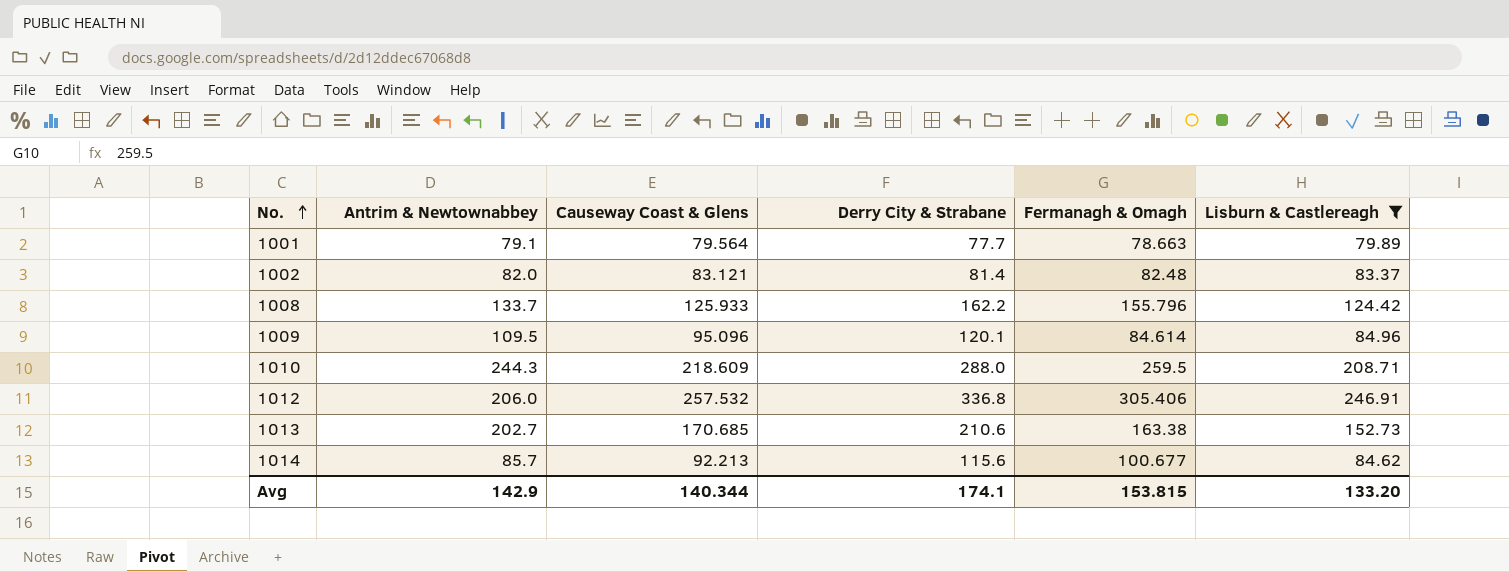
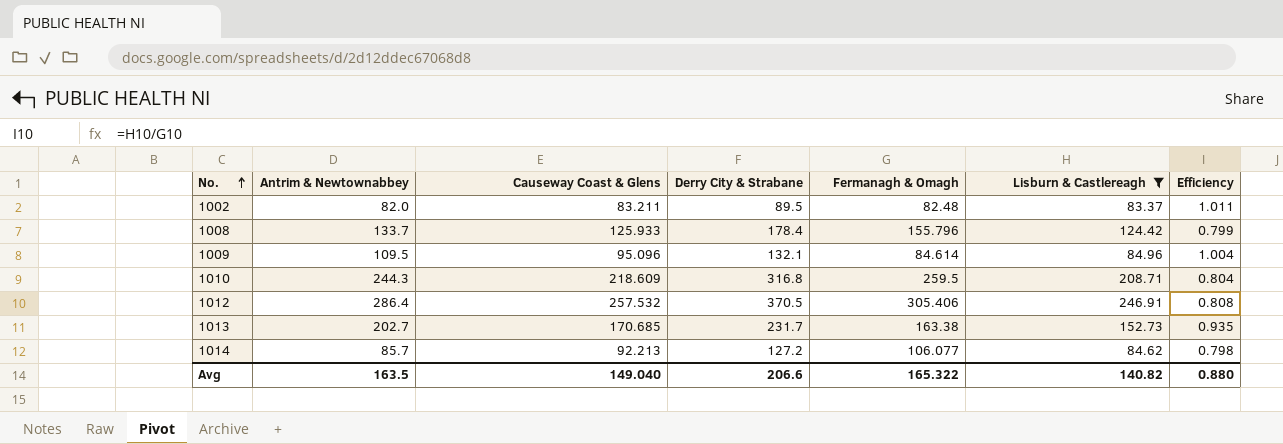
column Efficiency | formula: none -> [Lisburn & Castlereagh] / [Fermanagh & Omagh]
row 1001: 79.1 | 79.564 | 77.7 | 78.663 | 79.89 -> none
1002 | Causeway Coast & Glens: 83.121 -> 83.211
1002 | Derry City & Strabane: 81.4 -> 89.5
1008 | Derry City & Strabane: 162.2 -> 178.4
1009 | Derry City & Strabane: 120.1 -> 132.1
1010 | Derry City & Strabane: 288.0 -> 316.8
1012 | Antrim & Newtownabbey: 206.0 -> 286.4
1012 | Derry City & Strabane: 336.8 -> 370.5
1013 | Derry City & Strabane: 210.6 -> 231.7
1014 | Derry City & Strabane: 115.6 -> 127.2
1014 | Fermanagh & Omagh: 100.677 -> 106.077
Avg | Antrim & Newtownabbey: 142.9 -> 163.5
Avg | Causeway Coast & Glens: 140.344 -> 149.040
Avg | Derry City & Strabane: 174.1 -> 206.6
Avg | Fermanagh & Omagh: 153.815 -> 165.322
Avg | Lisburn & Castlereagh: 133.20 -> 140.82

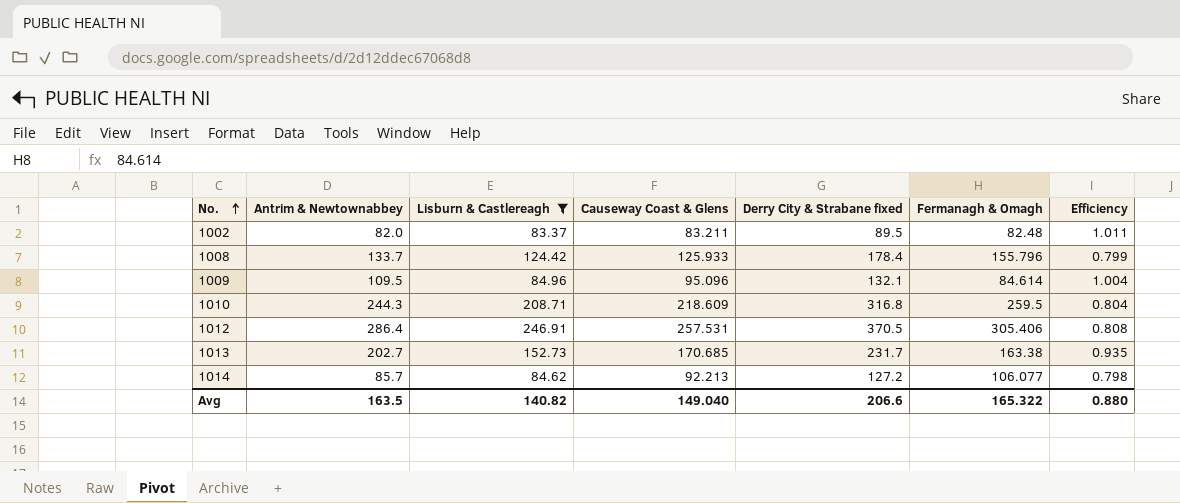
column Lisburn & Castlereagh | position: 6 -> 3
column name: Derry City & Strabane -> Derry City & Strabane fixed
1012 | Causeway Coast & Glens: 257.532 -> 257.531

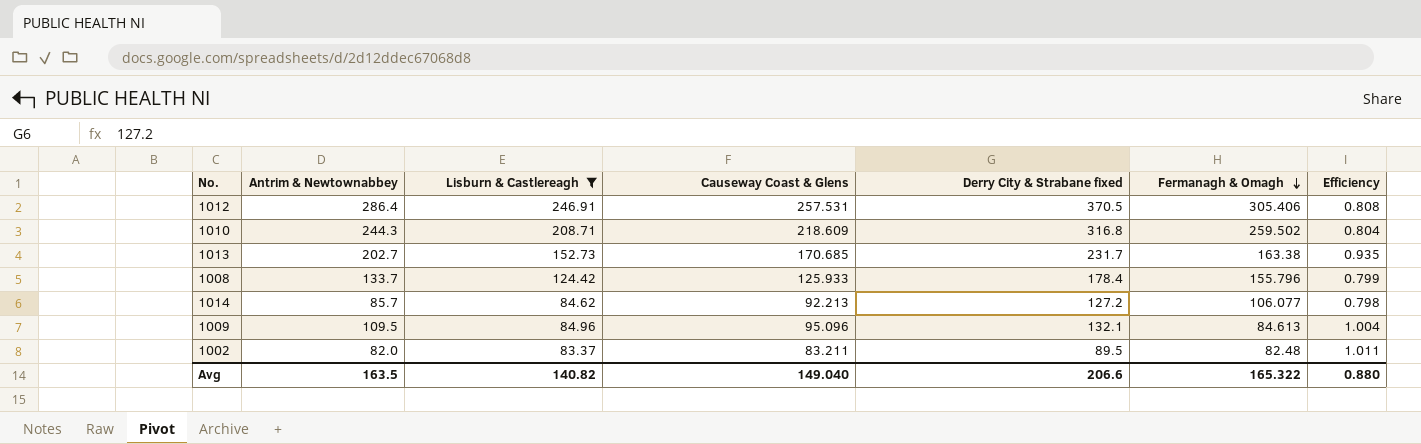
row order: No. ascending -> Fermanagh & Omagh descending
1010 | Fermanagh & Omagh: 259.5 -> 259.502
1009 | Fermanagh & Omagh: 84.614 -> 84.613

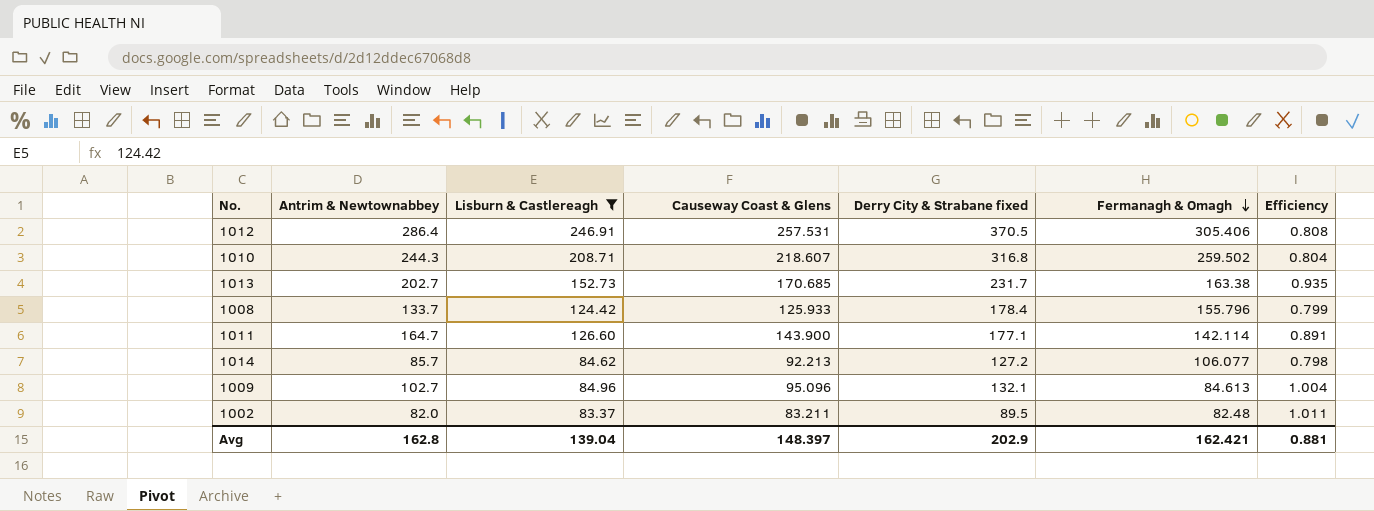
1010 | Causeway Coast & Glens: 218.609 -> 218.607
row 1011: none -> 164.7 | 126.60 | 143.900 | 177.1 | 142.114 | 0.891
1009 | Antrim & Newtownabbey: 109.5 -> 102.7
Avg | Antrim & Newtownabbey: 163.5 -> 162.8
Avg | Lisburn & Castlereagh: 140.82 -> 139.04
Avg | Causeway Coast & Glens: 149.040 -> 148.397
Avg | Derry City & Strabane fixed: 206.6 -> 202.9
Avg | Fermanagh & Omagh: 165.322 -> 162.421
Avg | Efficiency: 0.880 -> 0.881

